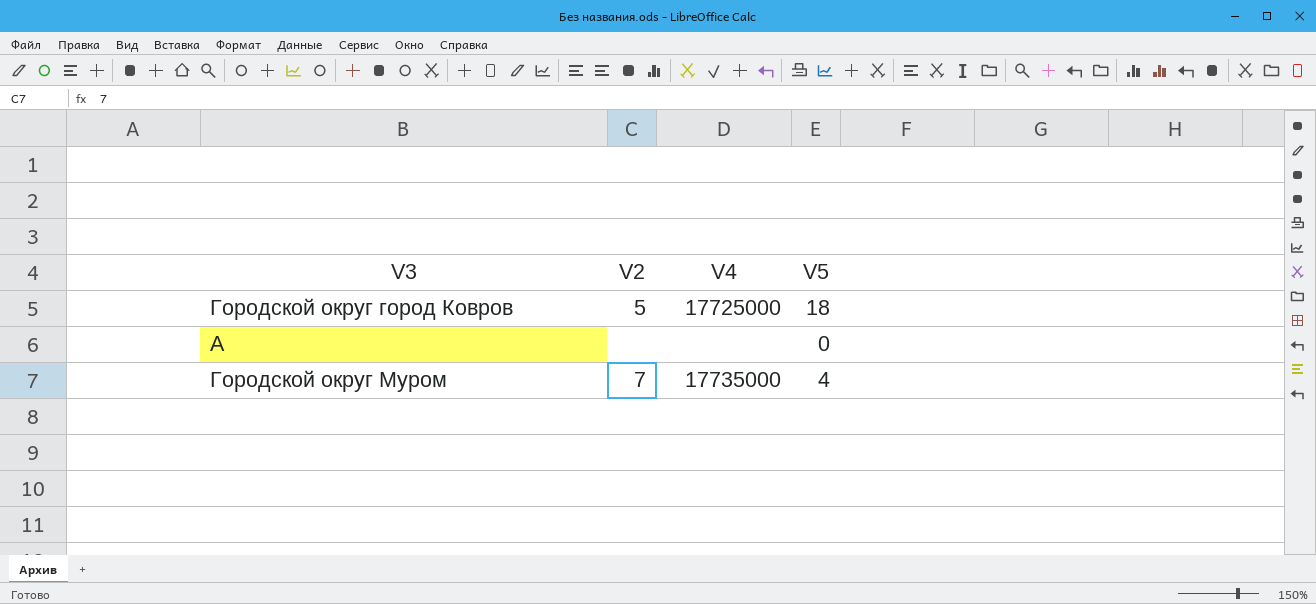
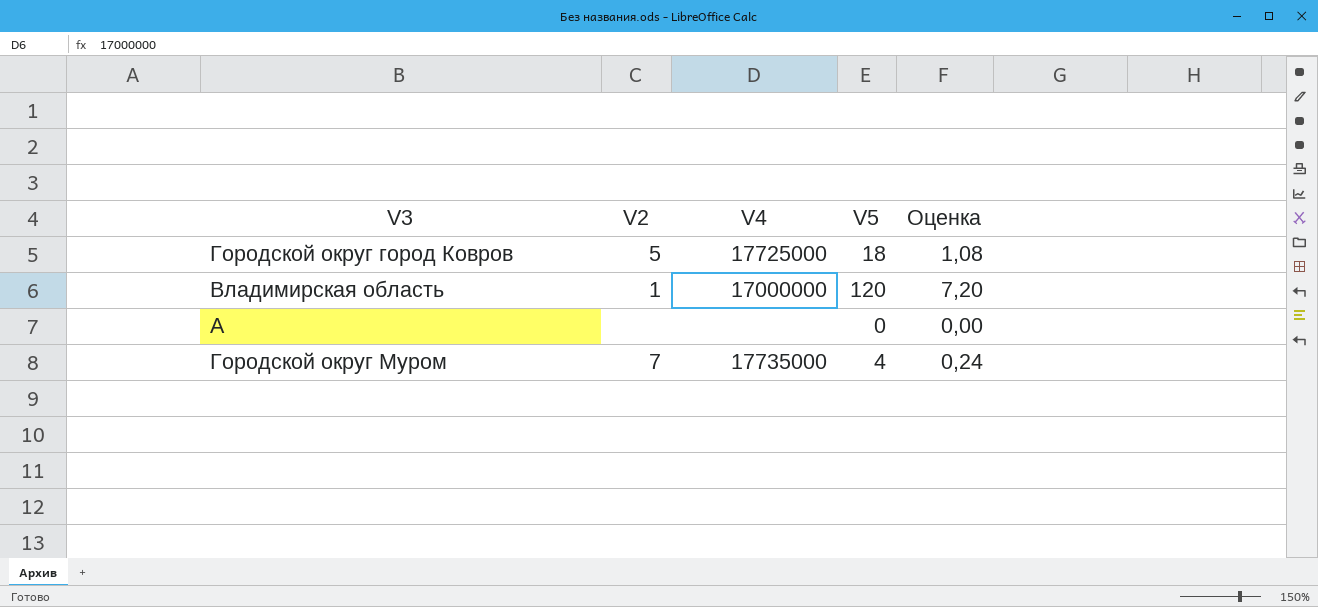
column Оценка | formula: none -> [V5] * 0,06
row Владимирская область: none -> 1 | 17000000 | 120 | 7,20

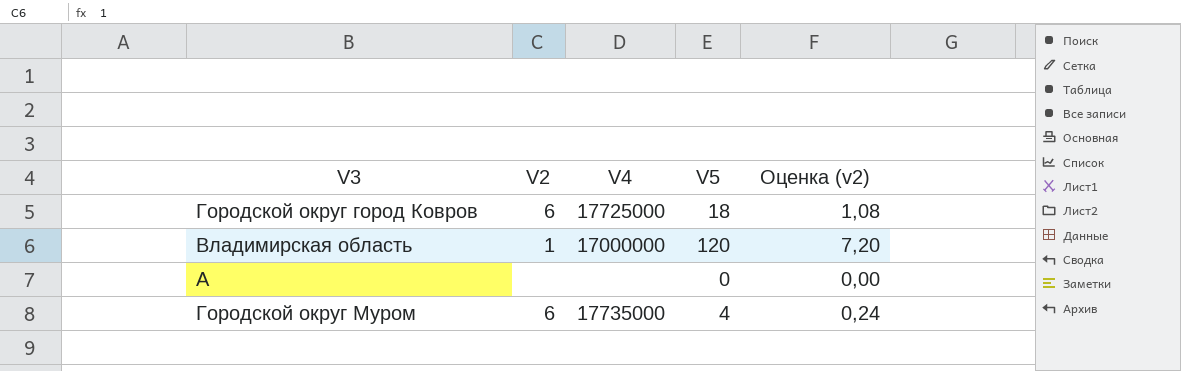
column name: Оценка -> Оценка (v2)
Городской округ город Ковров | V2: 5 -> 6
Городской округ Муром | V2: 7 -> 6

